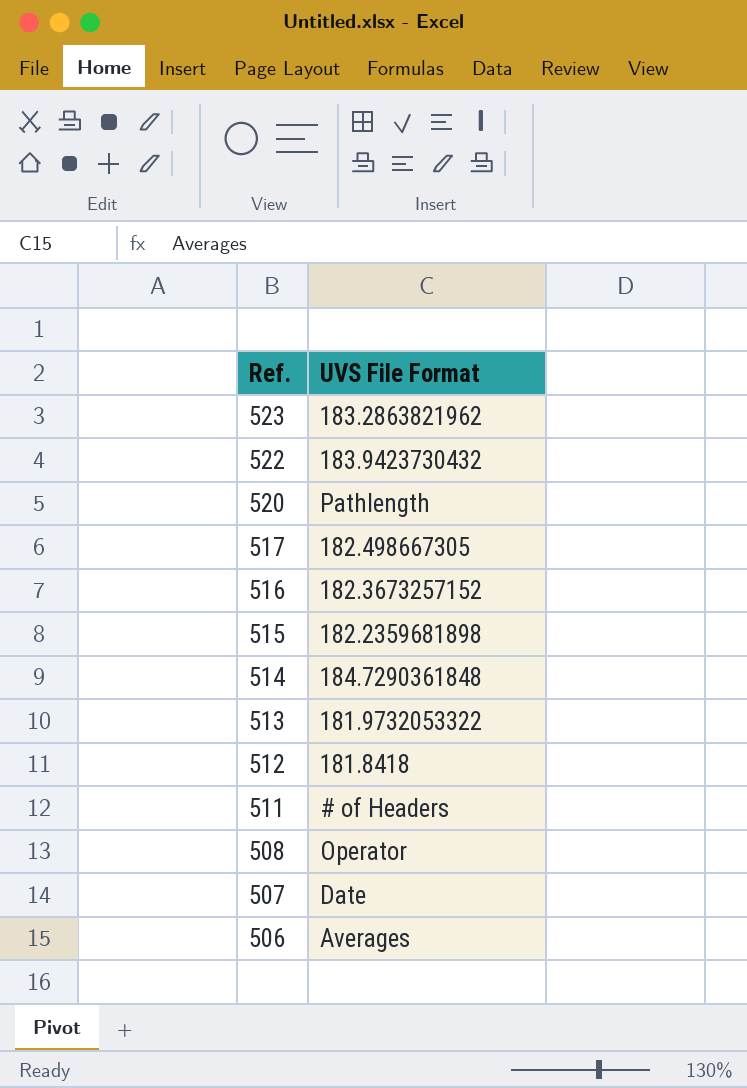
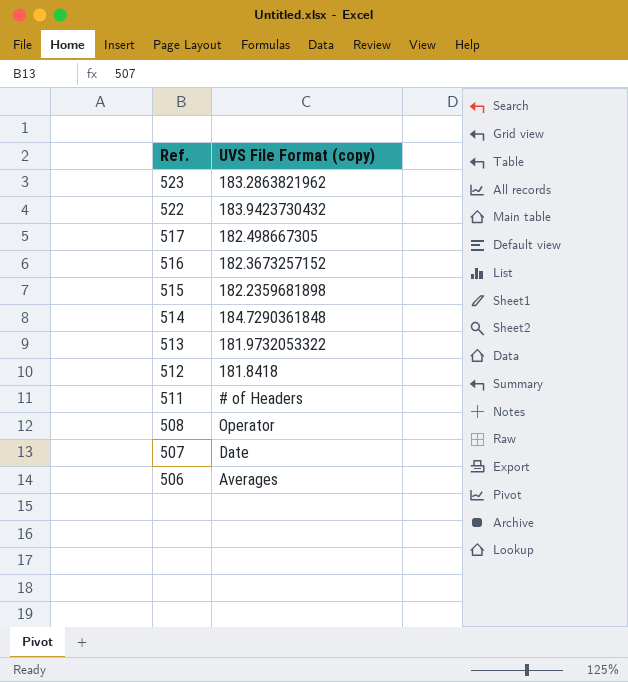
column name: UVS File Format -> UVS File Format (copy)
row 520: Pathlength -> none

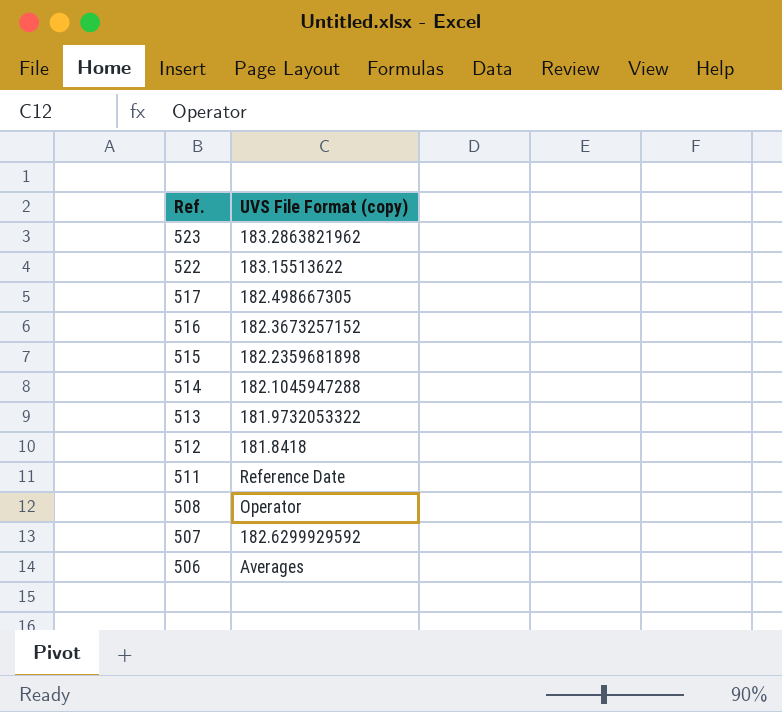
522 | UVS File Format (copy): 183.9423730432 -> 183.15513622
514 | UVS File Format (copy): 184.7290361848 -> 182.1045947288
511 | UVS File Format (copy): # of Headers -> Reference Date
507 | UVS File Format (copy): Date -> 182.6299929592

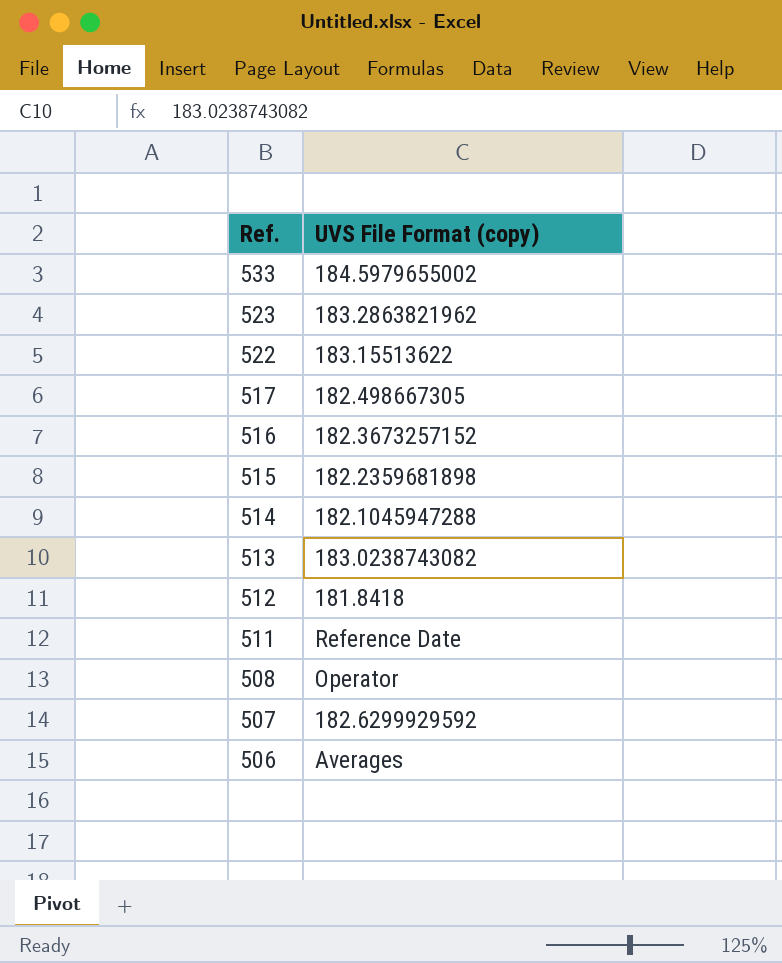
row 533: none -> 184.5979655002
513 | UVS File Format (copy): 181.9732053322 -> 183.0238743082

